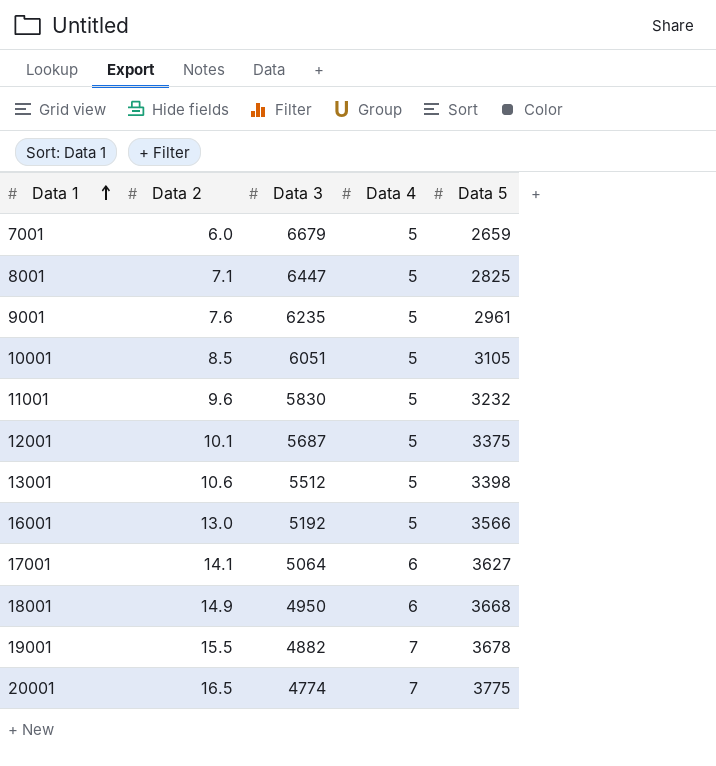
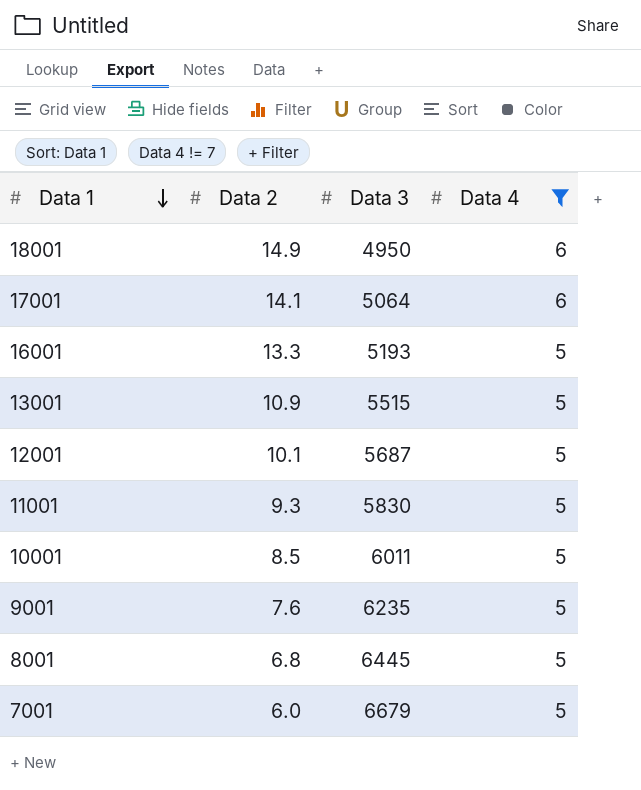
filter: none -> Data 4 != 7
row order: Data 1 ascending -> Data 1 descending
column Data 5 | position: 5 -> none
16001 | Data 2: 13.0 -> 13.3
16001 | Data 3: 5192 -> 5193
13001 | Data 2: 10.6 -> 10.9
13001 | Data 3: 5512 -> 5515
11001 | Data 2: 9.6 -> 9.3
10001 | Data 3: 6051 -> 6011
8001 | Data 2: 7.1 -> 6.8
8001 | Data 3: 6447 -> 6445

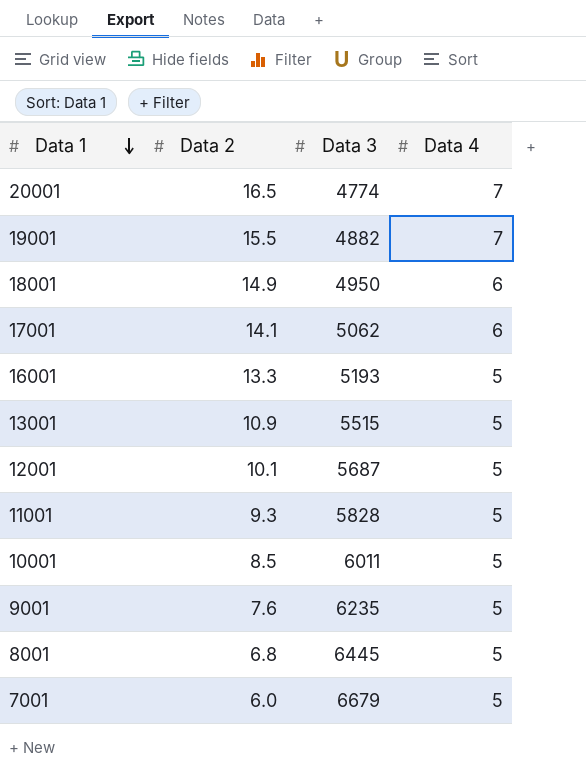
filter: Data 4 != 7 -> none
17001 | Data 3: 5064 -> 5062
11001 | Data 3: 5830 -> 5828

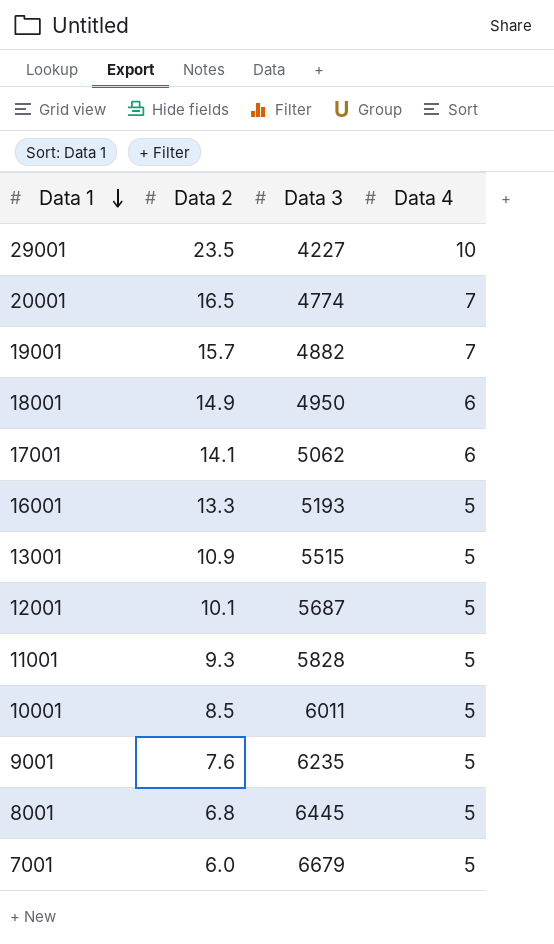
row 29001: none -> 23.5 | 4227 | 10
19001 | Data 2: 15.5 -> 15.7

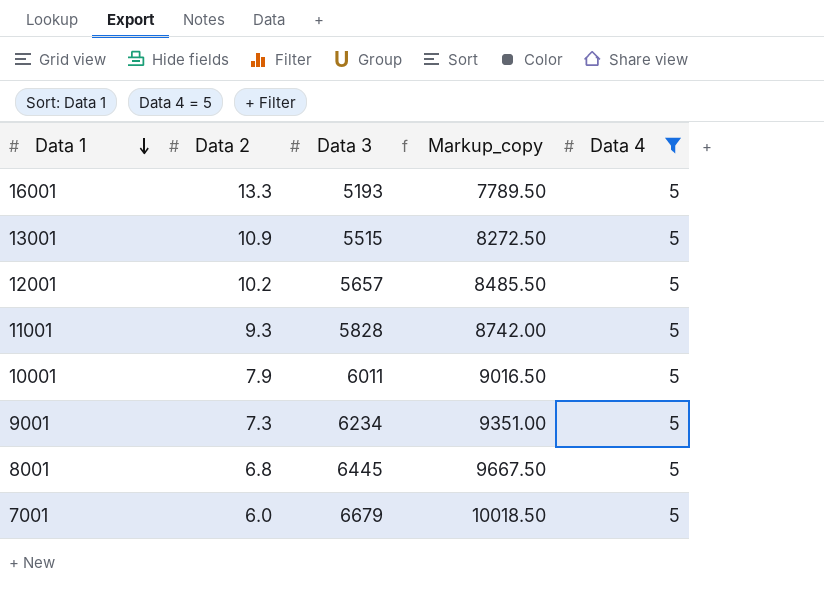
filter: none -> Data 4 = 5
column Markup_copy | formula: none -> [Data 3] * 1.5
12001 | Data 2: 10.1 -> 10.2
12001 | Data 3: 5687 -> 5657
10001 | Data 2: 8.5 -> 7.9
9001 | Data 2: 7.6 -> 7.3
9001 | Data 3: 6235 -> 6234

